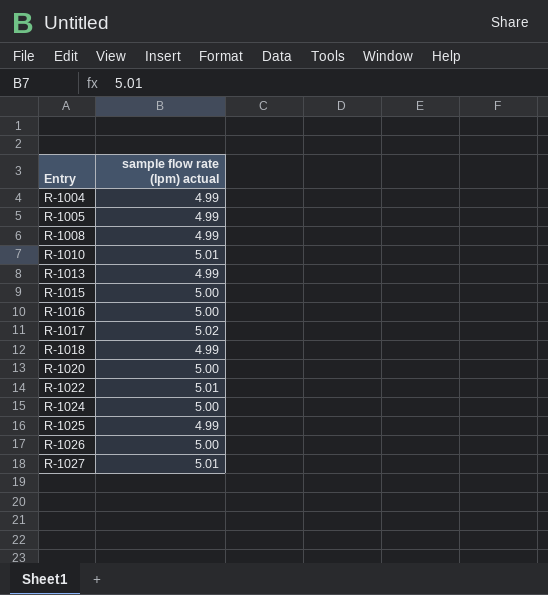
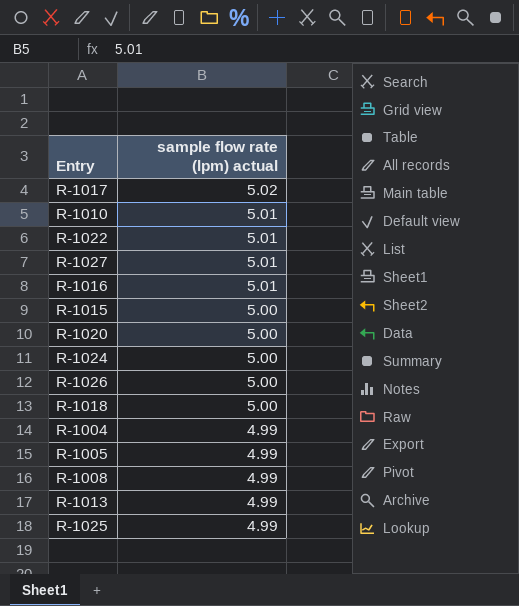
row order: Entry ascending -> sample flow rate (lpm) actual descending
R-1016 | sample flow rate (lpm) actual: 5.00 -> 5.01
R-1018 | sample flow rate (lpm) actual: 4.99 -> 5.00

